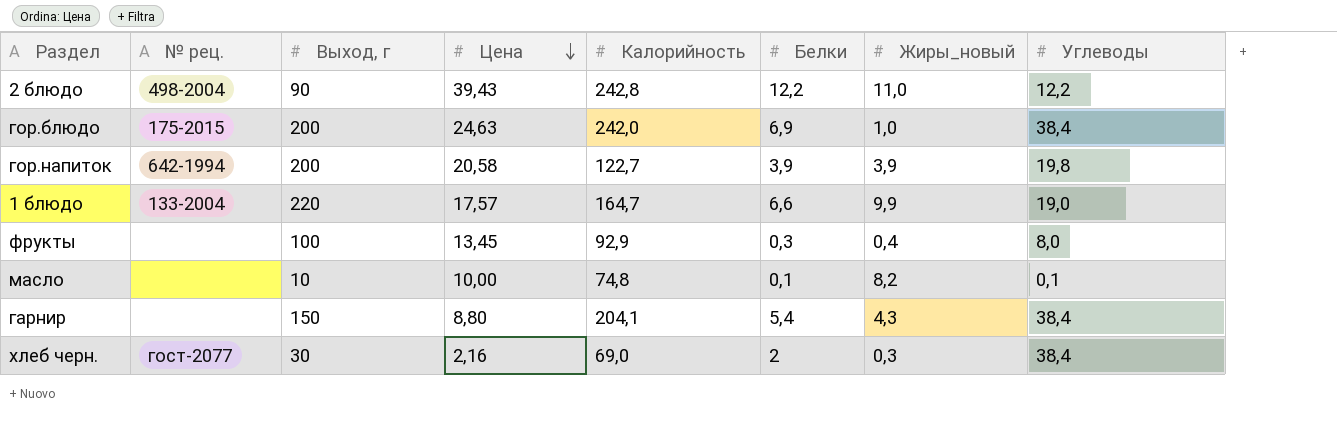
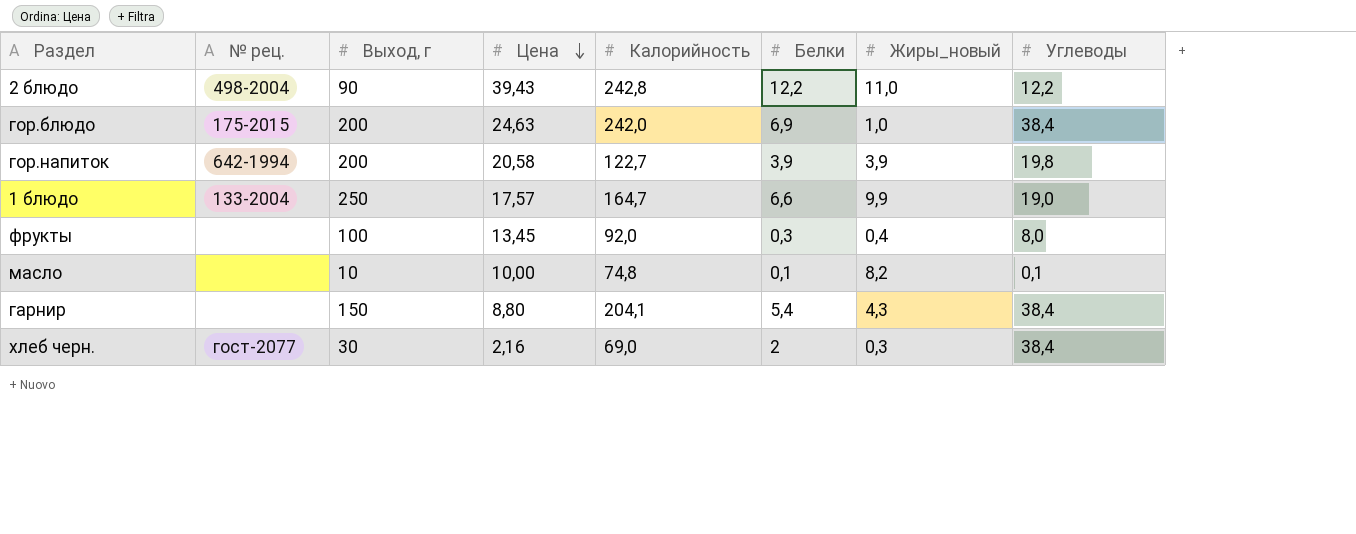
1 блюдо | Выход, г: 220 -> 250
фрукты | Калорийность: 92,9 -> 92,0

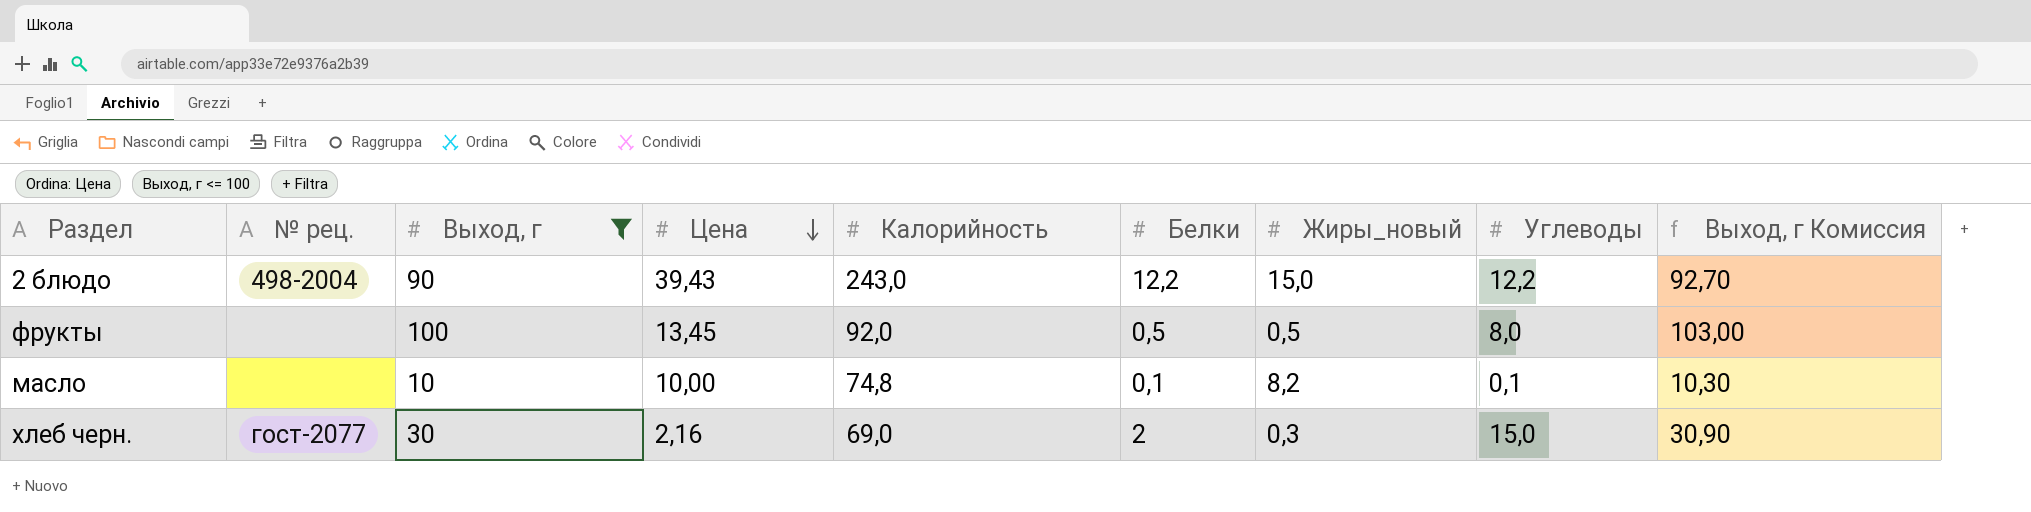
filter: none -> Выход, г <= 100
column Выход, г Комиссия | formula: none -> [Выход, г] * 1,03
2 блюдо | Калорийность: 242,8 -> 243,0
2 блюдо | Жиры_новый: 11,0 -> 15,0
фрукты | Белки: 0,3 -> 0,5
фрукты | Жиры_новый: 0,4 -> 0,5
хлеб черн. | Углеводы: 38,4 -> 15,0

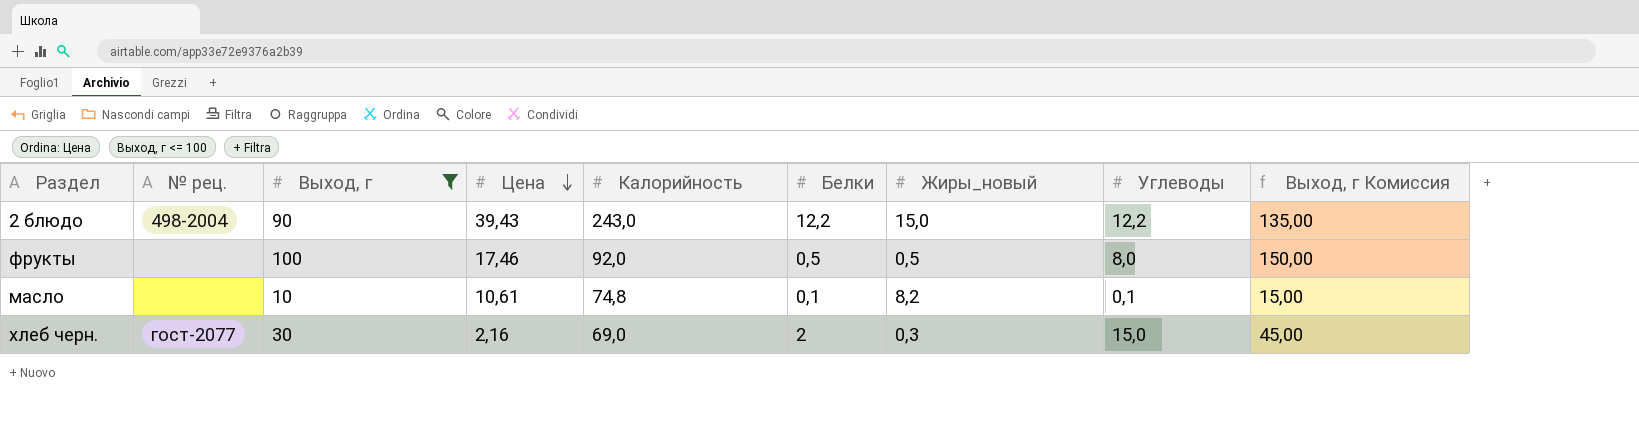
column Выход, г Комиссия | formula: [Выход, г] * 1,03 -> [Выход, г] * 1,5
фрукты | Цена: 13,45 -> 17,46
масло | Цена: 10,00 -> 10,61

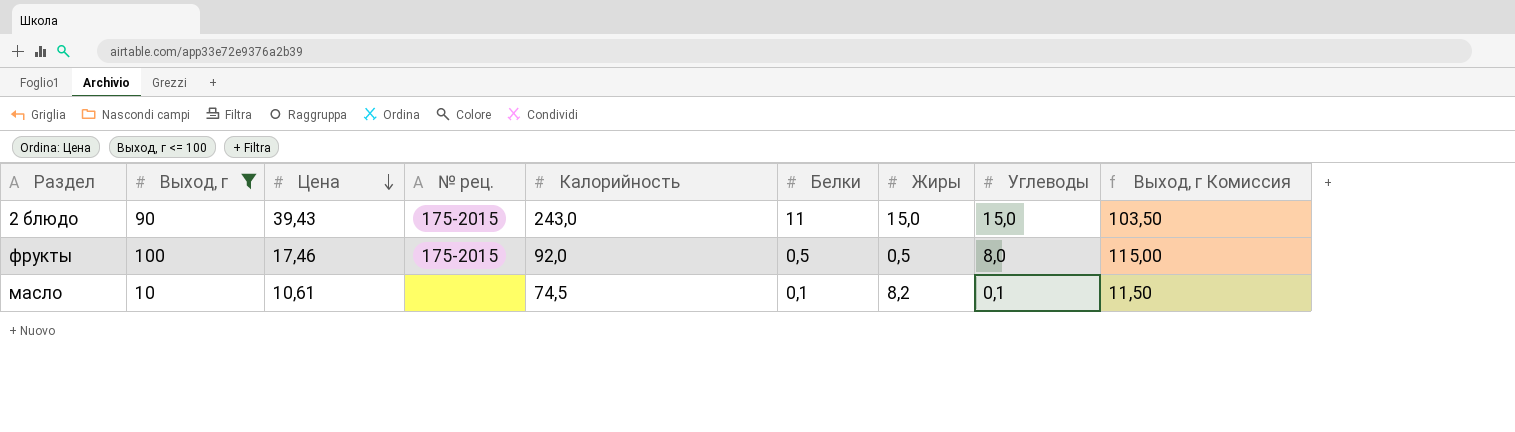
column № рец. | position: 2 -> 4
column name: Жиры_новый -> Жиры
column Выход, г Комиссия | formula: [Выход, г] * 1,5 -> [Выход, г] * 1,15
row хлеб черн.: гост-2077 | 30 | 2,16 | 69,0 | 2 | 0,3 | 15,0 | 45,00 -> none
2 блюдо | № рец.: 498-2004 -> 175-2015
2 блюдо | Белки: 12,2 -> 11
2 блюдо | Углеводы: 12,2 -> 15,0
фрукты | № рец.: none -> 175-2015
масло | Калорийность: 74,8 -> 74,5

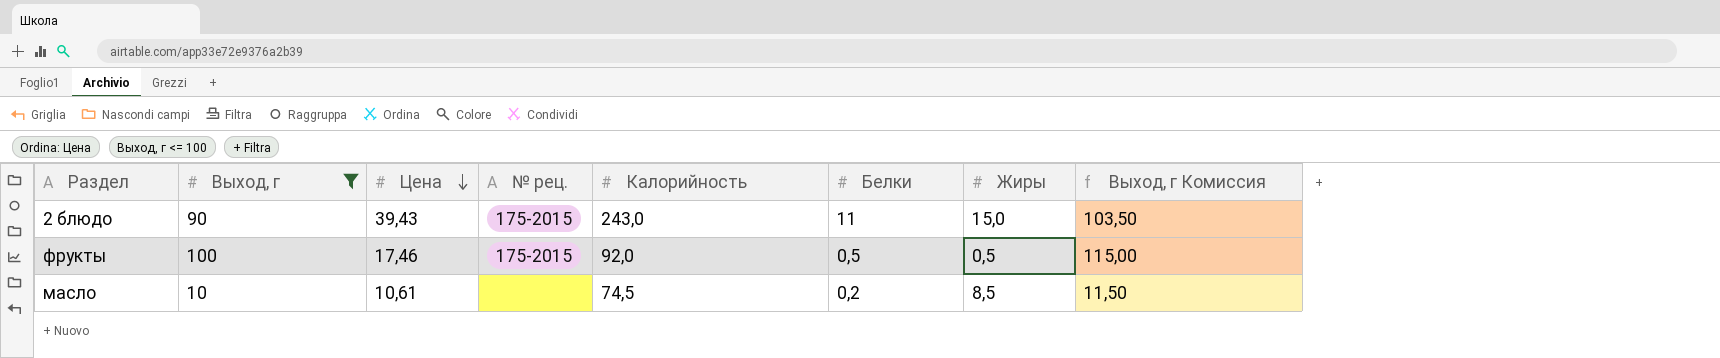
column Углеводы | position: 8 -> none
масло | Белки: 0,1 -> 0,2
масло | Жиры: 8,2 -> 8,5

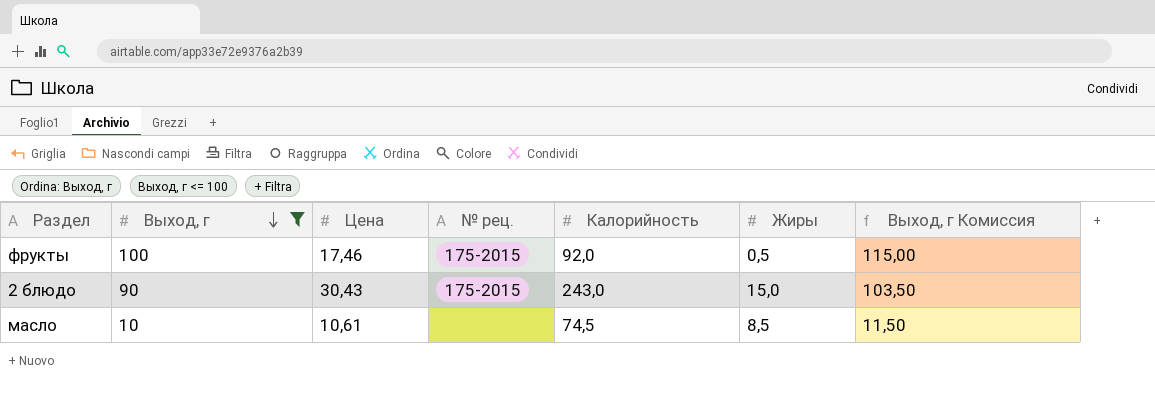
row order: Цена descending -> Выход, г descending
column Белки | position: 6 -> none
2 блюдо | Цена: 39,43 -> 30,43

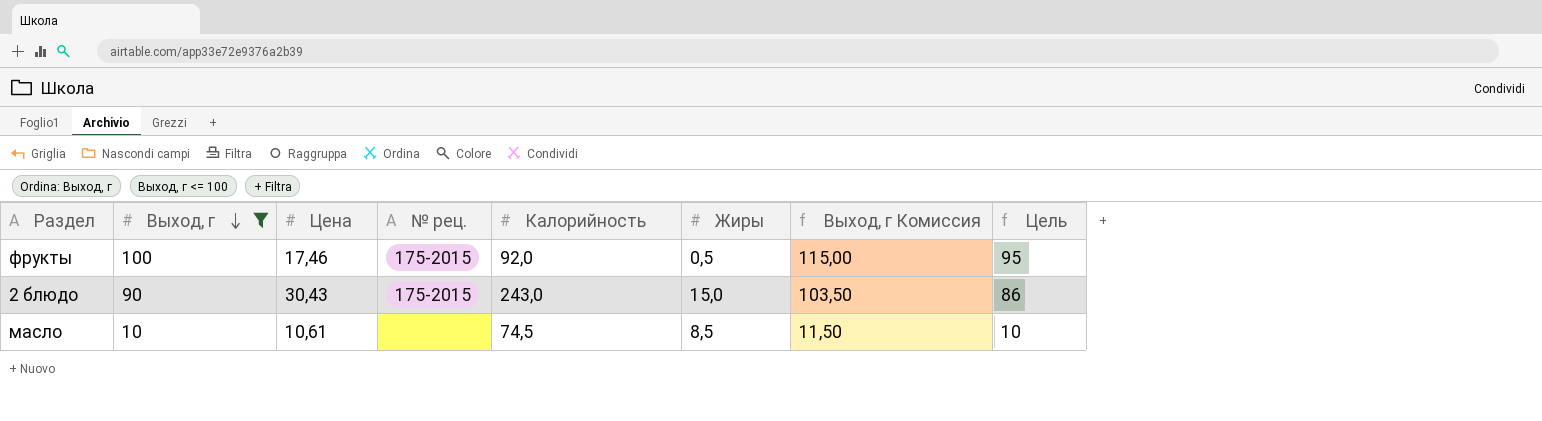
column Цель | formula: none -> [Выход, г] * 0,95

